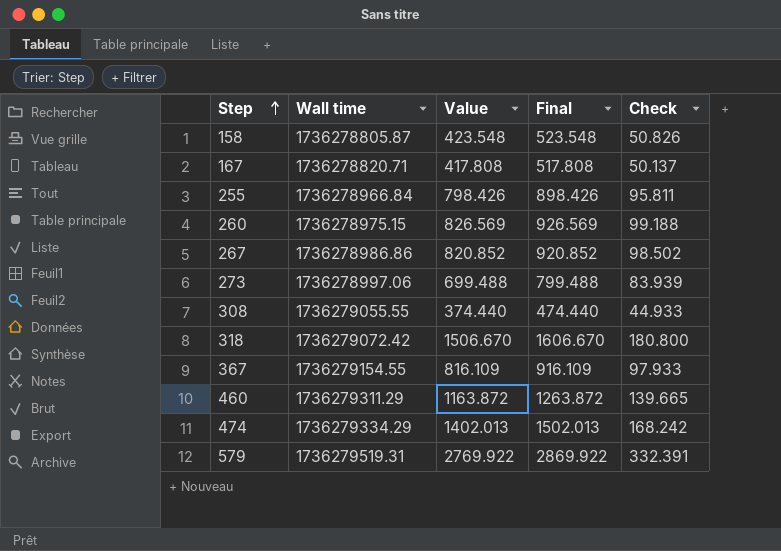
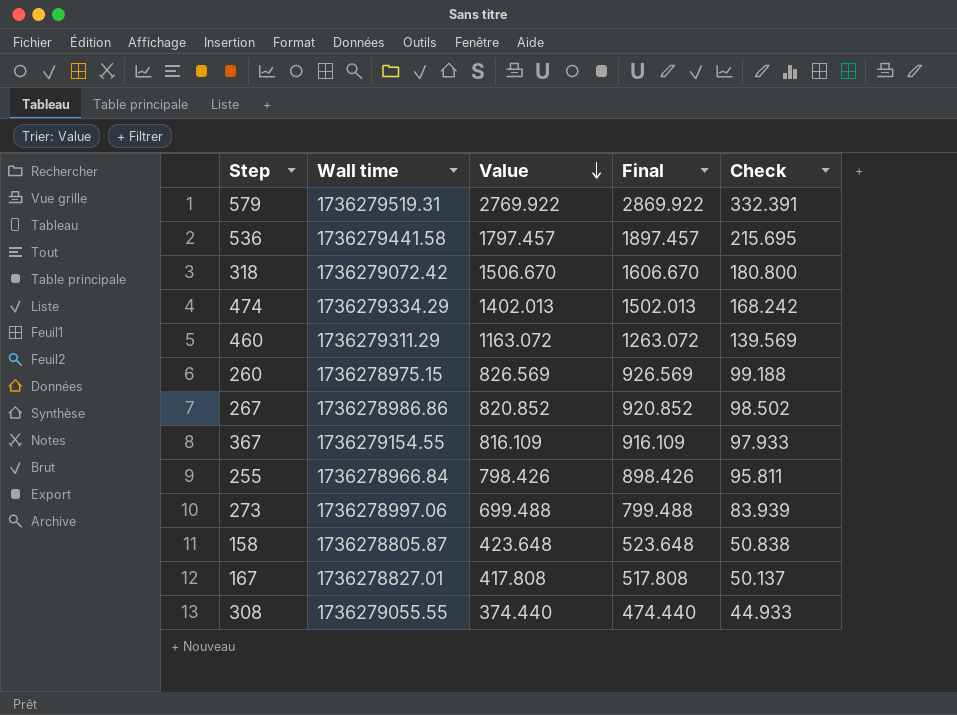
row order: Step ascending -> Value descending
row 536: none -> 1736279441.58 | 1797.457 | 1897.457 | 215.695
460 | Value: 1163.872 -> 1163.072
460 | Final: 1263.872 -> 1263.072
460 | Check: 139.665 -> 139.569
158 | Value: 423.548 -> 423.648
158 | Final: 523.548 -> 523.648
158 | Check: 50.826 -> 50.838
167 | Wall time: 1736278820.71 -> 1736278827.01

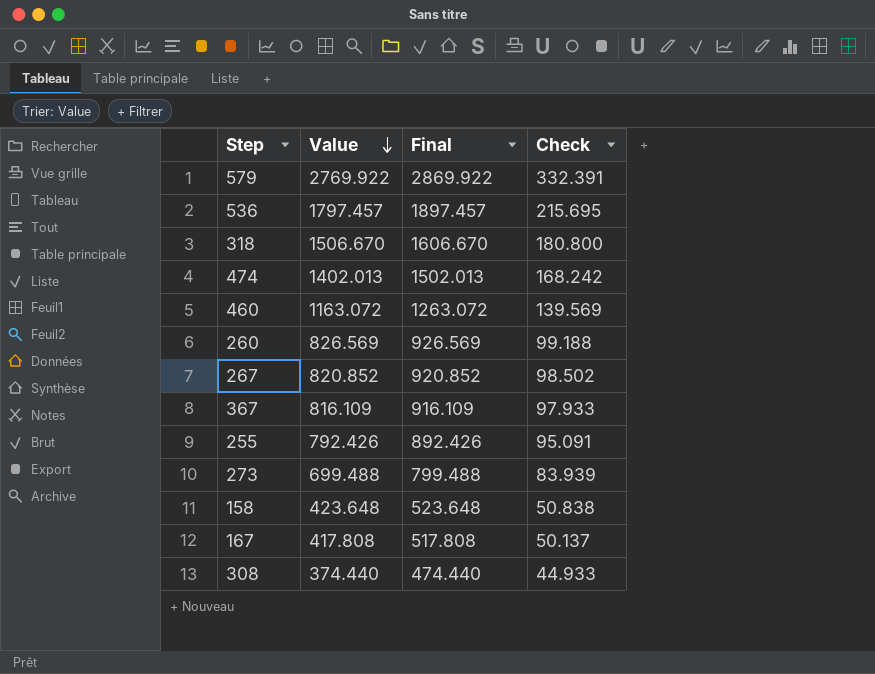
column Wall time | position: 2 -> none
255 | Value: 798.426 -> 792.426
255 | Final: 898.426 -> 892.426
255 | Check: 95.811 -> 95.091

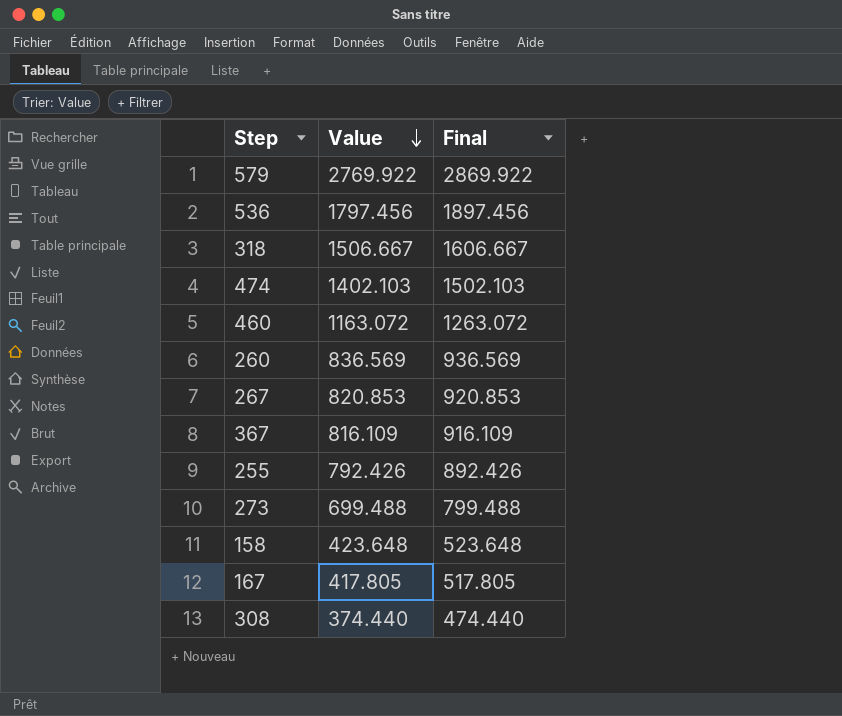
column Check | formula: [Value] * 0.12 -> none
536 | Value: 1797.457 -> 1797.456
536 | Final: 1897.457 -> 1897.456
318 | Value: 1506.670 -> 1506.667
318 | Final: 1606.670 -> 1606.667
474 | Value: 1402.013 -> 1402.103
474 | Final: 1502.013 -> 1502.103
260 | Value: 826.569 -> 836.569
260 | Final: 926.569 -> 936.569
267 | Value: 820.852 -> 820.853
267 | Final: 920.852 -> 920.853
167 | Value: 417.808 -> 417.805
167 | Final: 517.808 -> 517.805

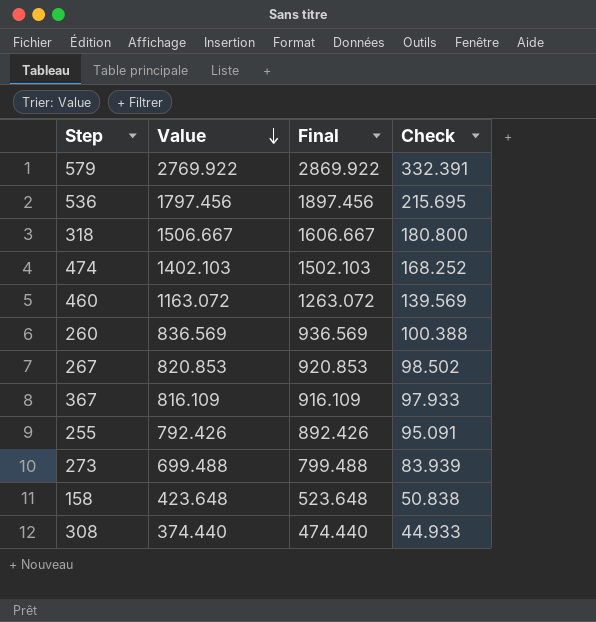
column Check | formula: none -> [Value] * 0.12
row 167: 417.805 | 517.805 -> none

